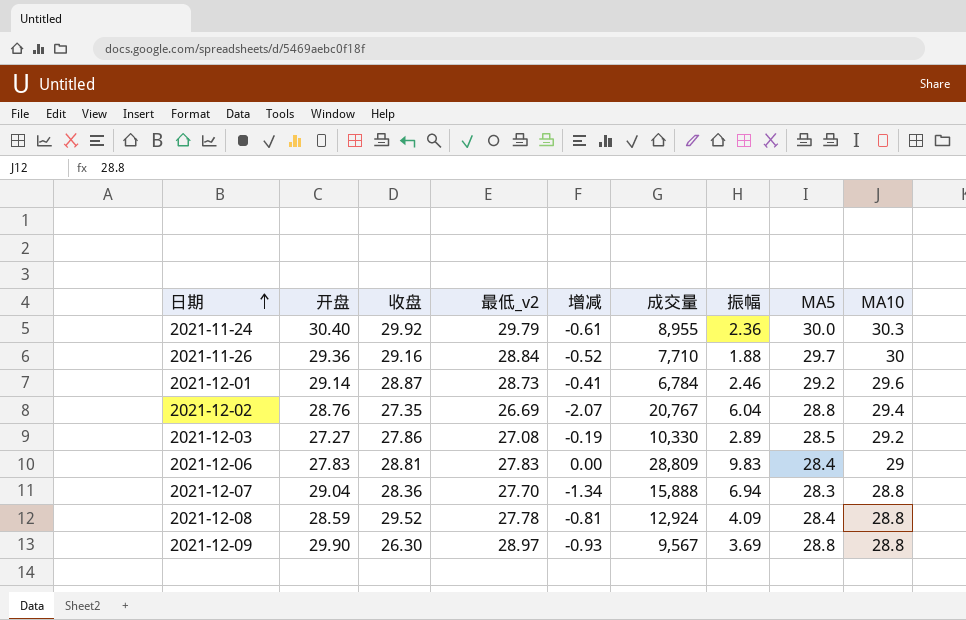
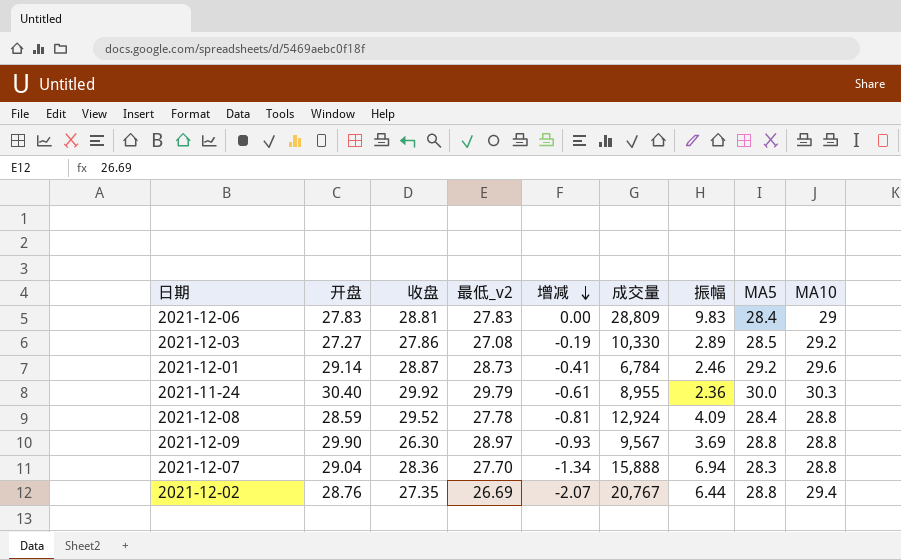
row order: 日期 ascending -> 增减 descending
row 2021-11-26: 29.36 | 29.16 | 28.84 | -0.52 | 7,710 | 1.88 | 29.7 | 30 -> none
2021-12-02 | 振幅: 6.04 -> 6.44

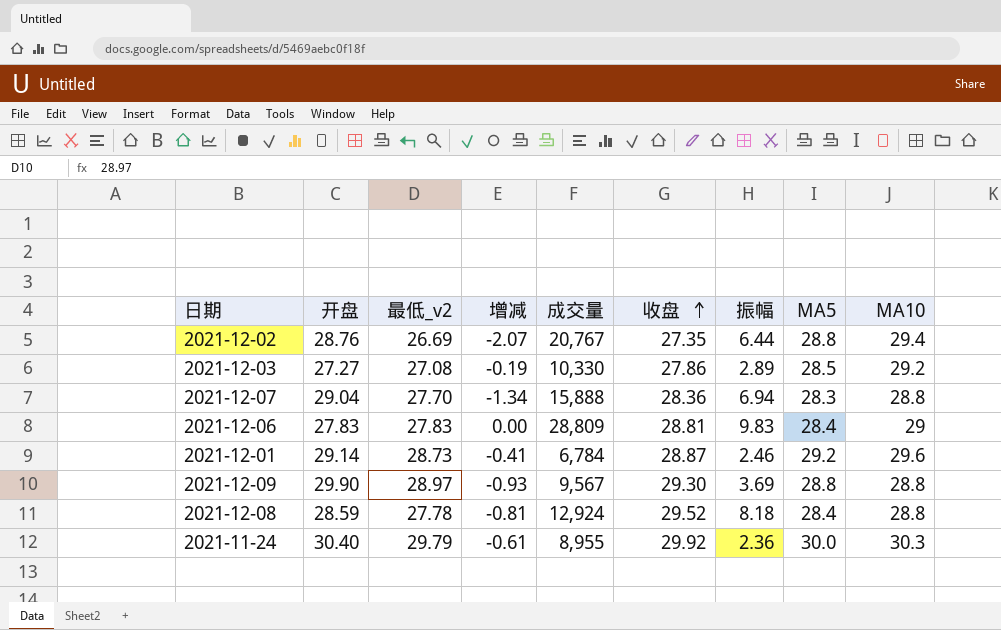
row order: 增减 descending -> 收盘 ascending
column 收盘 | position: 3 -> 6
2021-12-09 | 收盘: 26.30 -> 29.30
2021-12-08 | 振幅: 4.09 -> 8.18

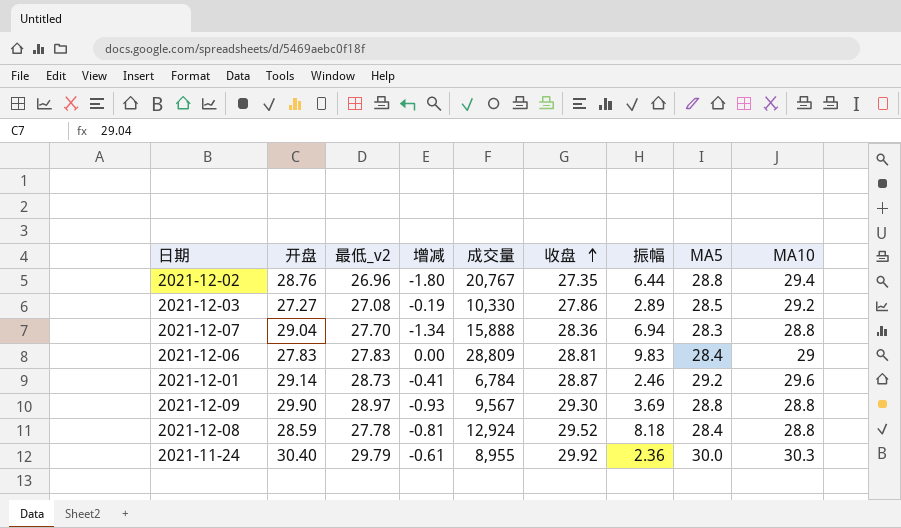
2021-12-02 | 最低_v2: 26.69 -> 26.96
2021-12-02 | 增减: -2.07 -> -1.80

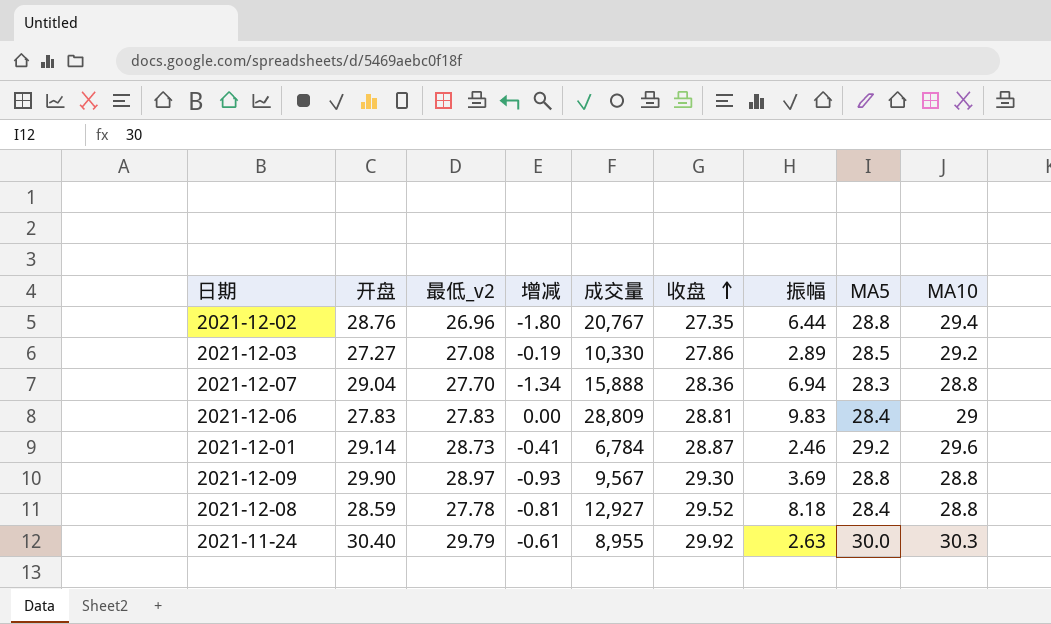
2021-12-08 | 成交量: 12,924 -> 12,927
2021-11-24 | 振幅: 2.36 -> 2.63

